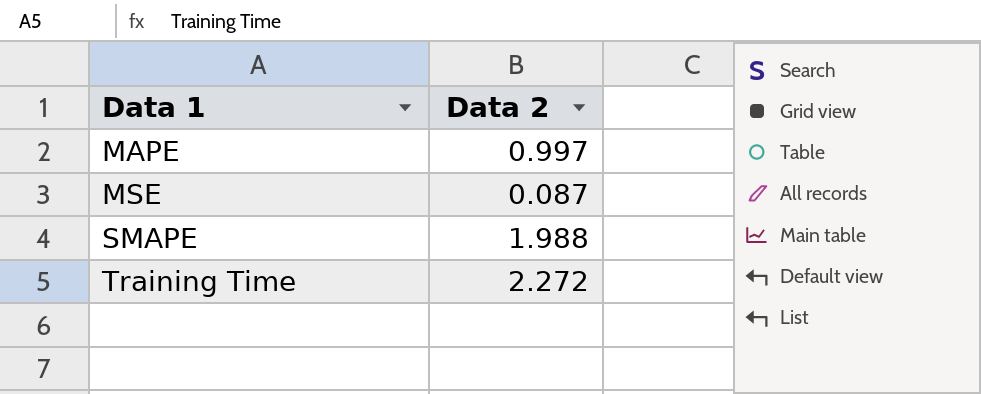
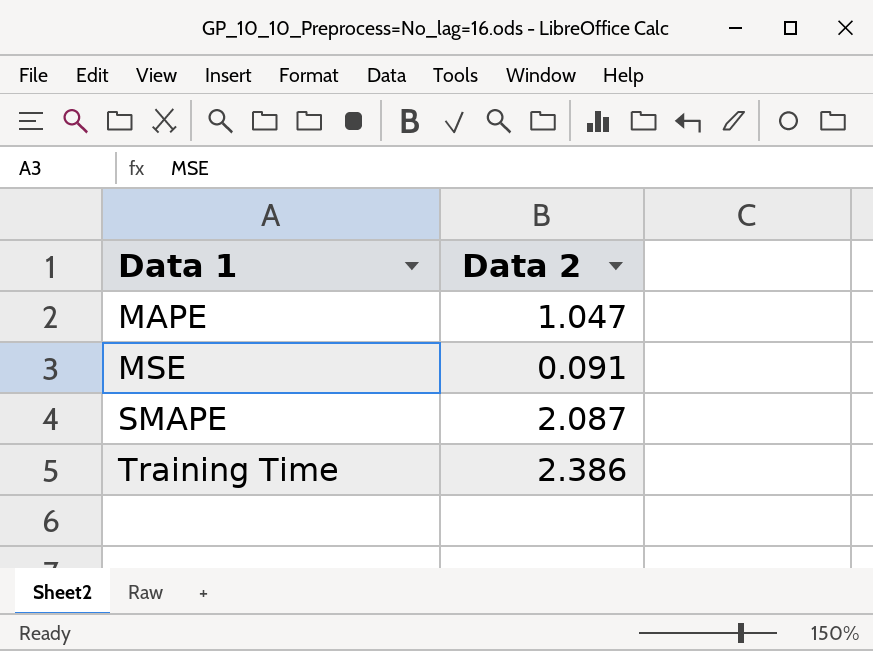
MAPE | Data 2: 0.997 -> 1.047
MSE | Data 2: 0.087 -> 0.091
SMAPE | Data 2: 1.988 -> 2.087
Training Time | Data 2: 2.272 -> 2.386

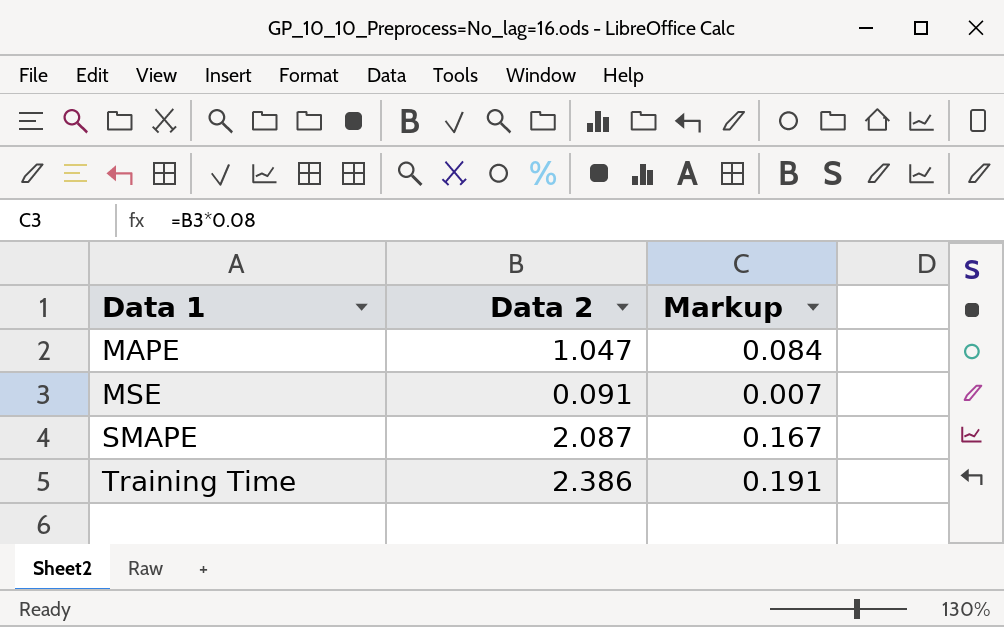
column Markup | formula: none -> [Data 2] * 0.08

